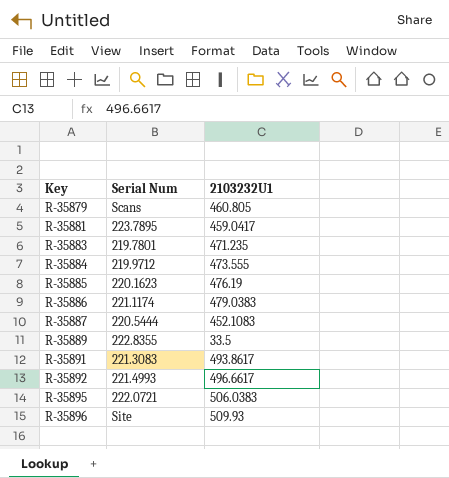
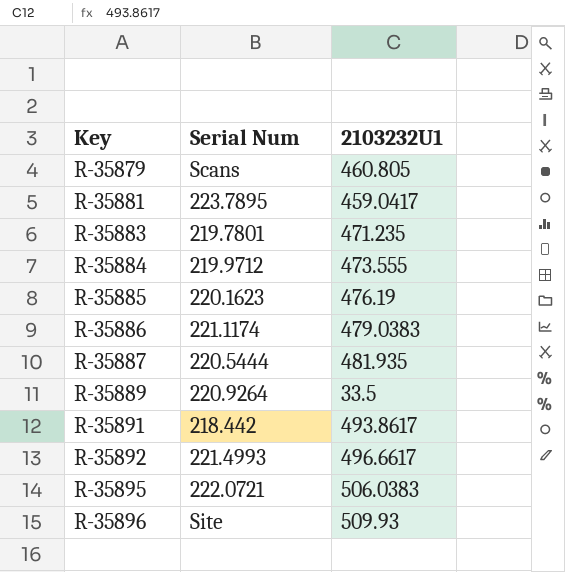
R-35887 | 2103232U1: 452.1083 -> 481.935
R-35889 | Serial Num: 222.8355 -> 220.9264
R-35891 | Serial Num: 221.3083 -> 218.442

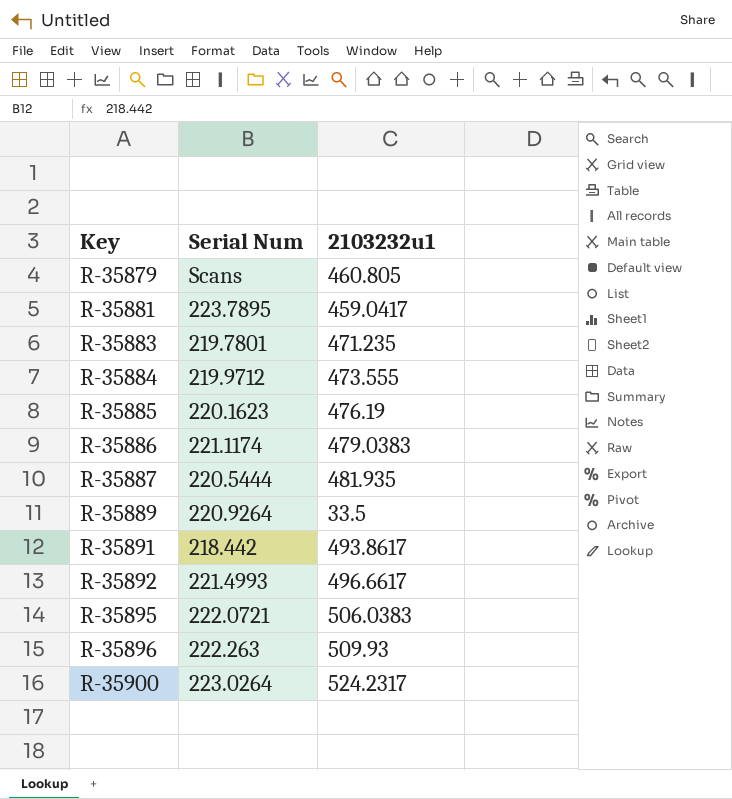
column name: 2103232U1 -> 2103232u1
R-35896 | Serial Num: Site -> 222.263
row R-35900: none -> 223.0264 | 524.2317

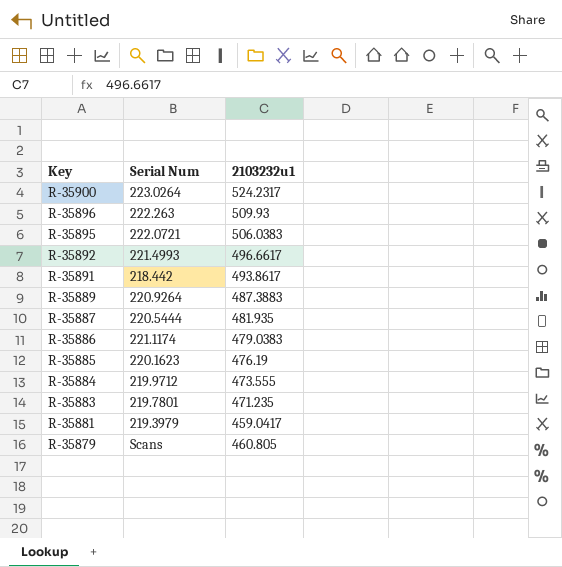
row order: Key ascending -> Key descending
R-35889 | 2103232u1: 33.5 -> 487.3883
R-35881 | Serial Num: 223.7895 -> 219.3979

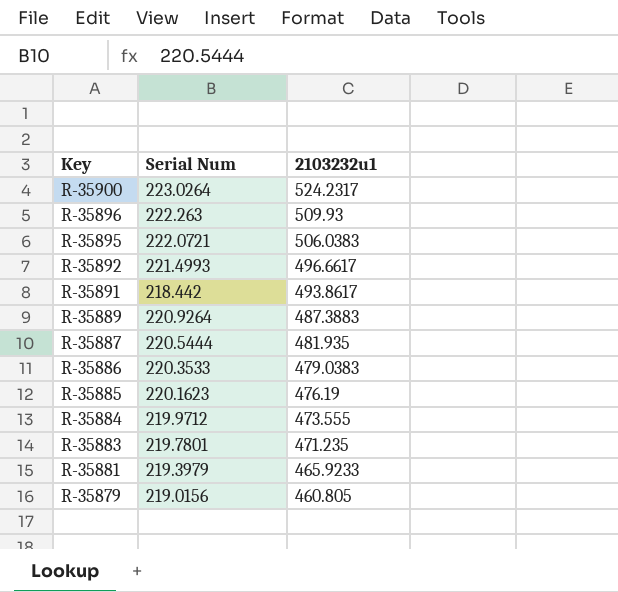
R-35886 | Serial Num: 221.1174 -> 220.3533
R-35881 | 2103232u1: 459.0417 -> 465.9233
R-35879 | Serial Num: Scans -> 219.0156

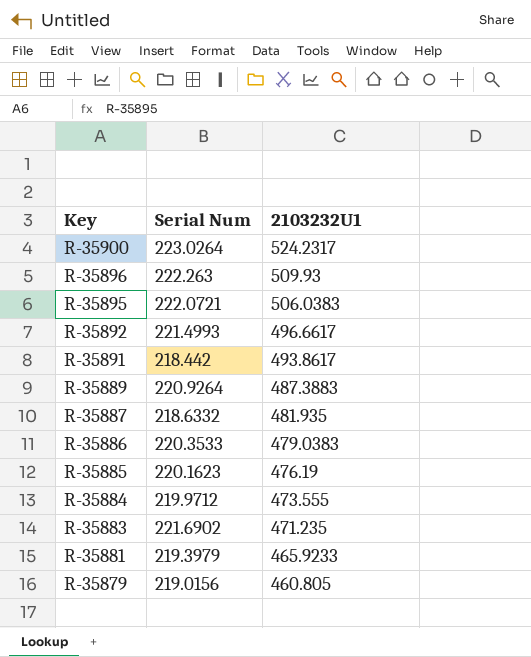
column name: 2103232u1 -> 2103232U1
R-35887 | Serial Num: 220.5444 -> 218.6332
R-35883 | Serial Num: 219.7801 -> 221.6902

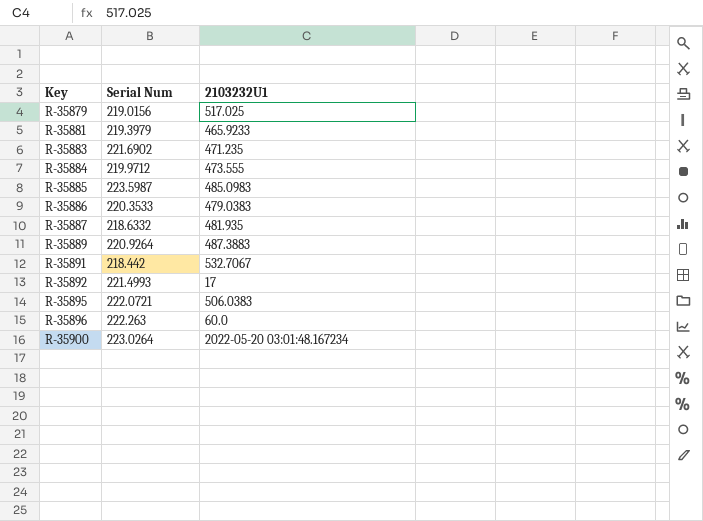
row order: Key descending -> Key ascending
R-35879 | 2103232U1: 460.805 -> 517.025
R-35885 | Serial Num: 220.1623 -> 223.5987
R-35885 | 2103232U1: 476.19 -> 485.0983
R-35891 | 2103232U1: 493.8617 -> 532.7067
R-35892 | 2103232U1: 496.6617 -> 17
R-35896 | 2103232U1: 509.93 -> 60.0
R-35900 | 2103232U1: 524.2317 -> 2022-05-20 03:01:48.167234

